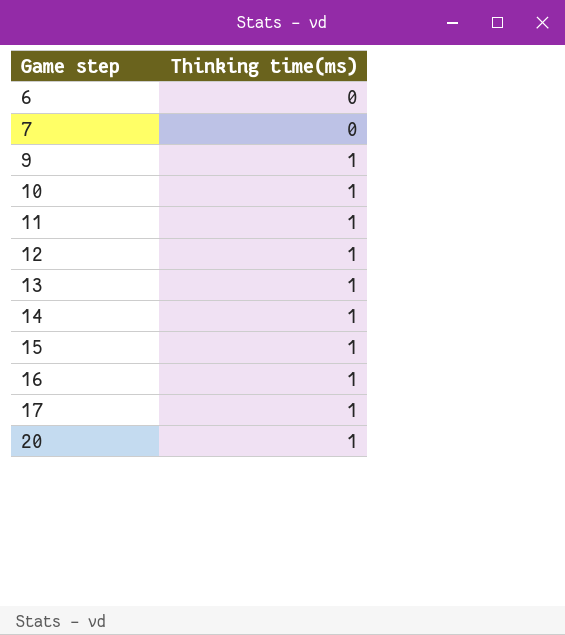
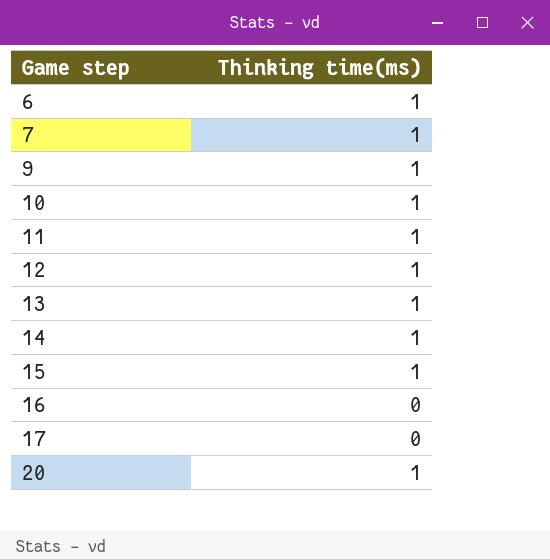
6 | Thinking time(ms): 0 -> 1
7 | Thinking time(ms): 0 -> 1
16 | Thinking time(ms): 1 -> 0
17 | Thinking time(ms): 1 -> 0

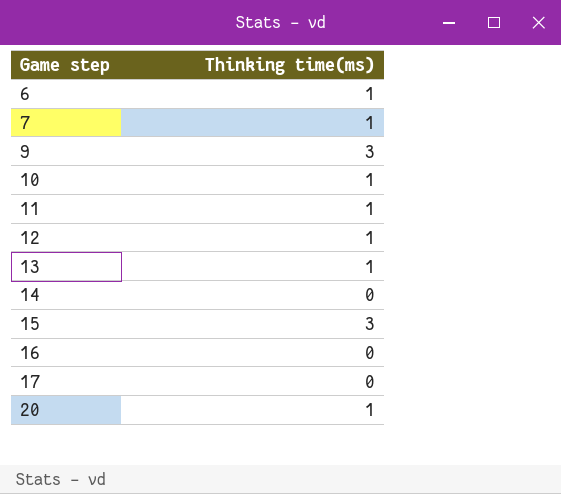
9 | Thinking time(ms): 1 -> 3
14 | Thinking time(ms): 1 -> 0
15 | Thinking time(ms): 1 -> 3

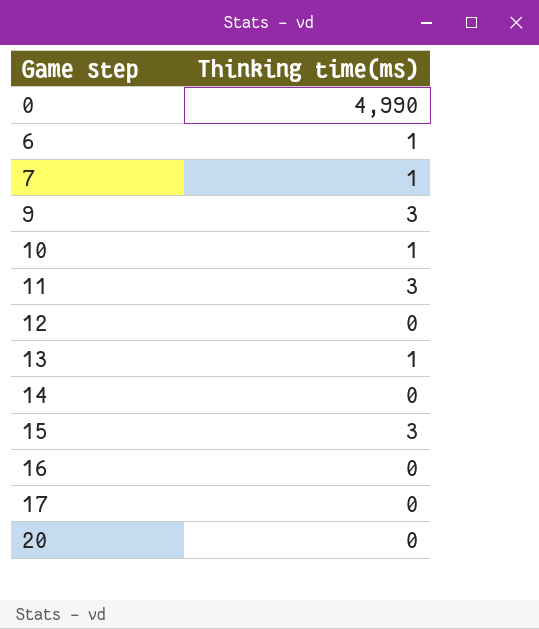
row 0: none -> 4,990
11 | Thinking time(ms): 1 -> 3
12 | Thinking time(ms): 1 -> 0
20 | Thinking time(ms): 1 -> 0

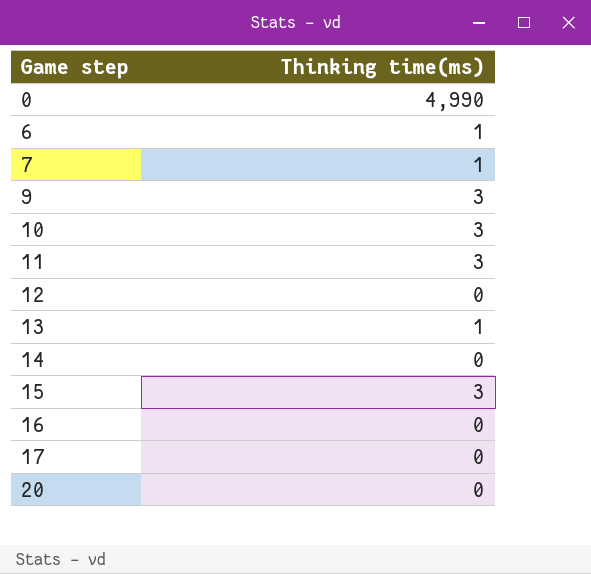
10 | Thinking time(ms): 1 -> 3

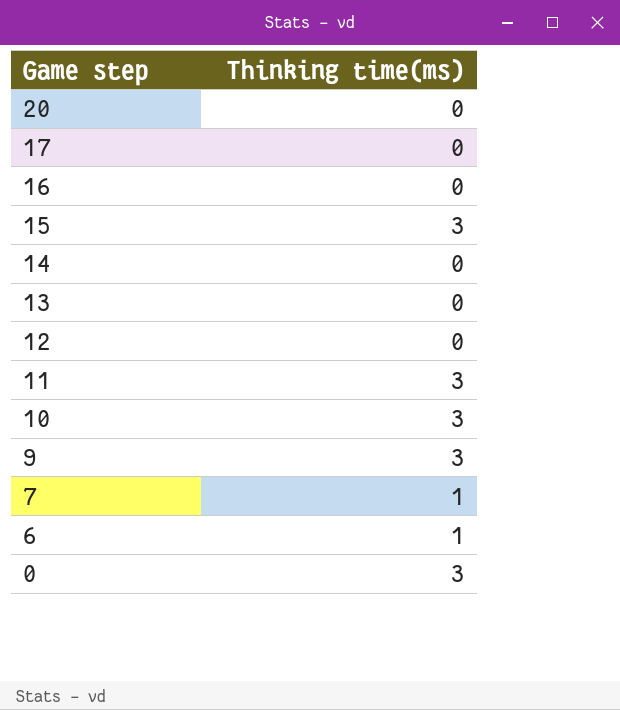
row order: Game step ascending -> Game step descending
13 | Thinking time(ms): 1 -> 0
0 | Thinking time(ms): 4,990 -> 3

